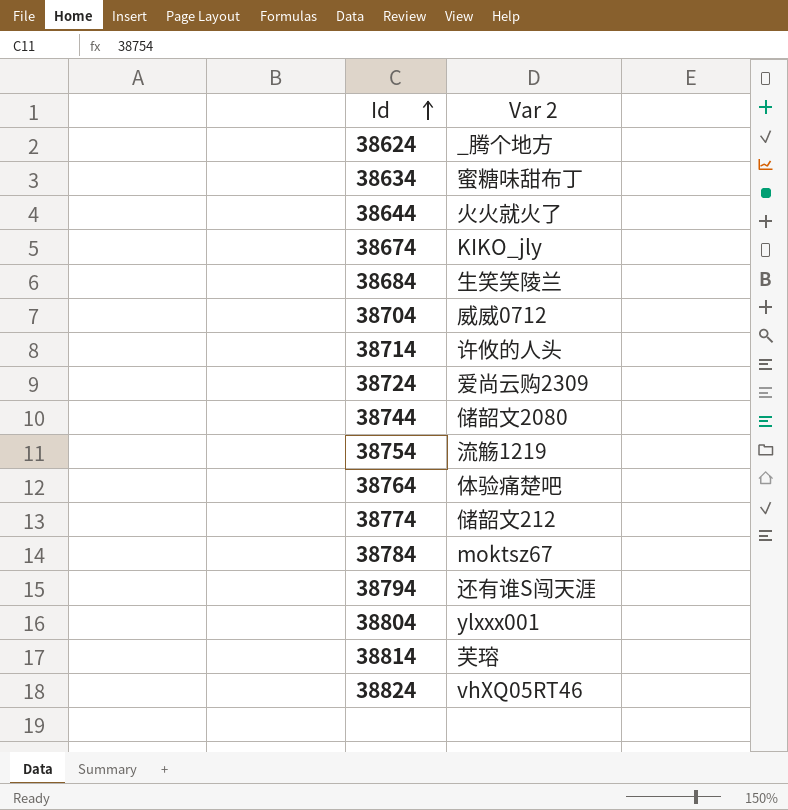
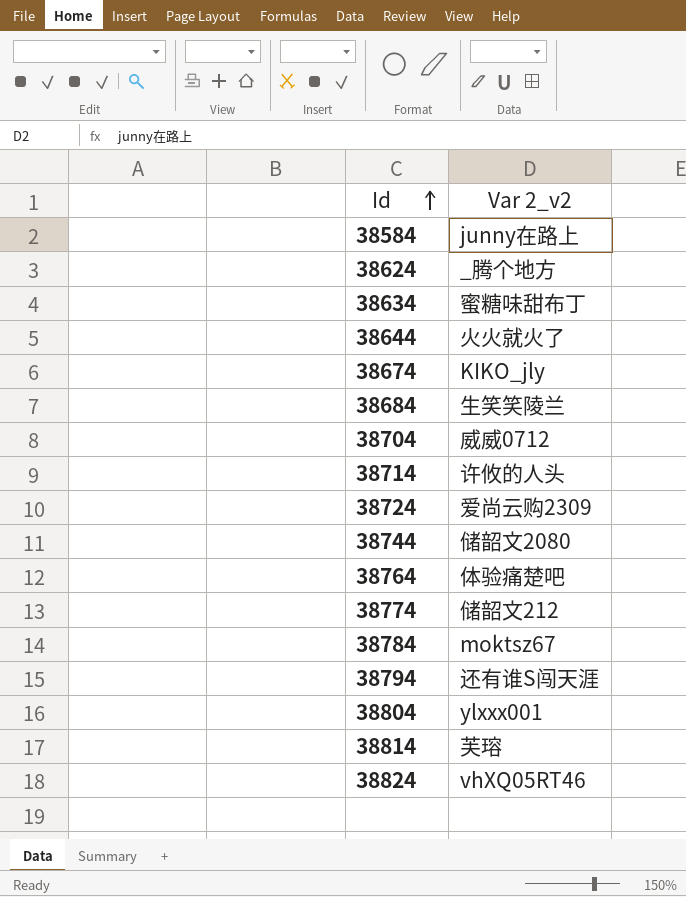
column name: Var 2 -> Var 2_v2
row 38754: 流觞1219 -> none
row 38584: none -> junny在路上

